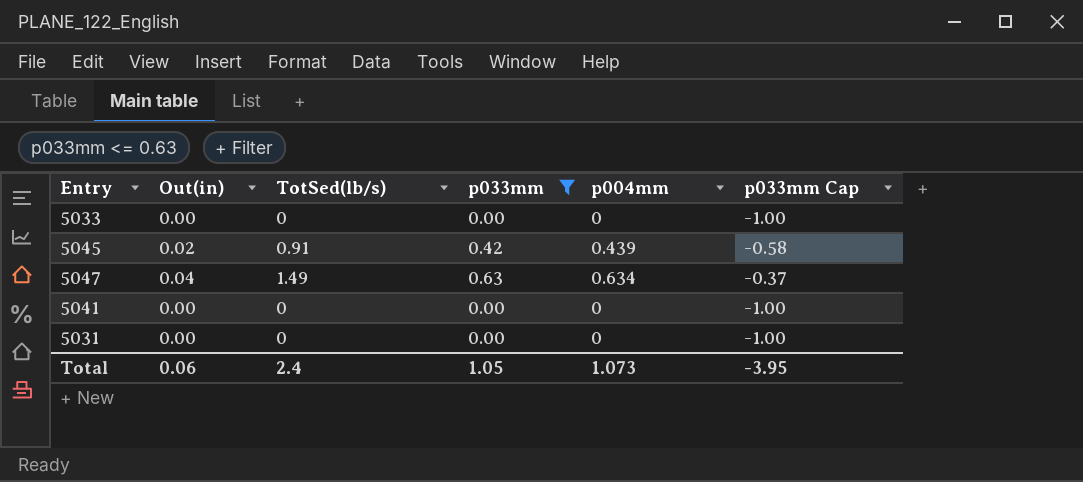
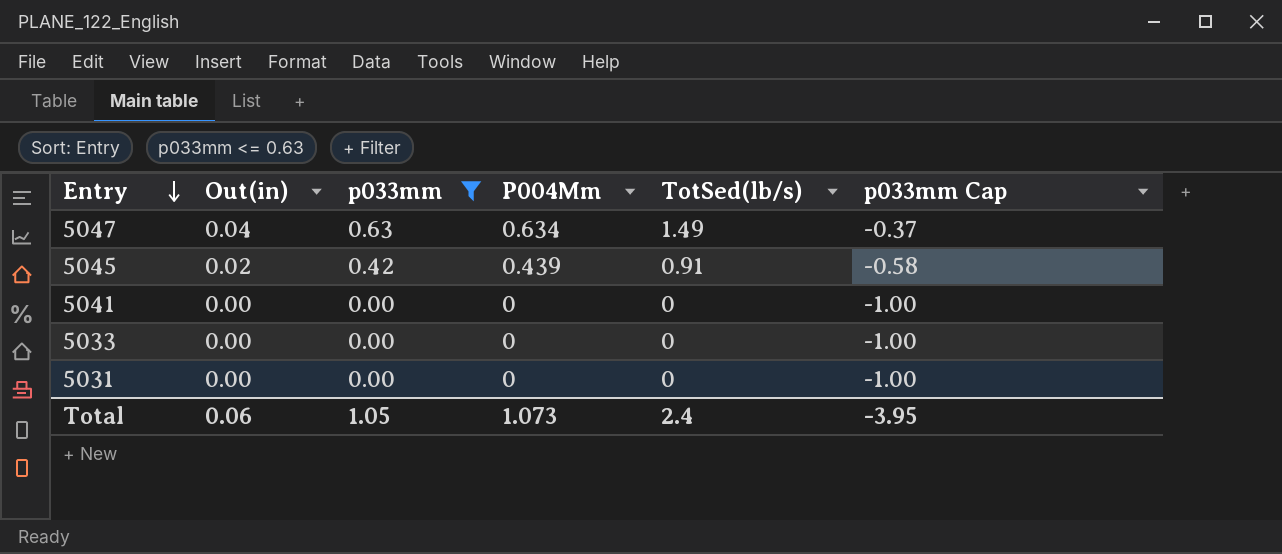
row order: none -> Entry descending
column name: p004mm -> P004Mm
column TotSed(lb/s) | position: 3 -> 5

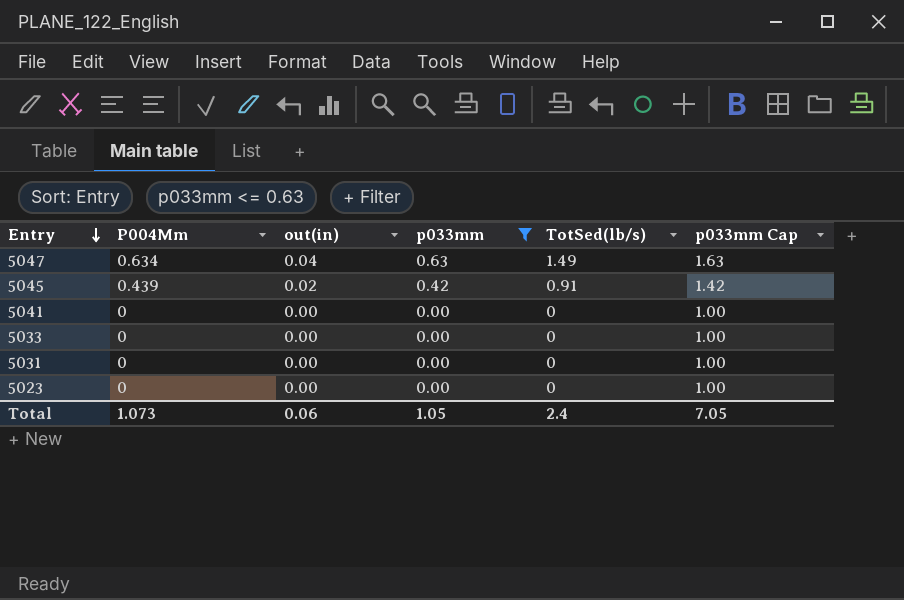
column P004Mm | position: 4 -> 2
column name: Out(in) -> out(in)
column p033mm Cap | formula: [p033mm] - 1 -> [p033mm] + 1
row 5023: none -> 0 | 0.00 | 0.00 | 0 | 1.00
Total | p033mm Cap: -3.95 -> 7.05

